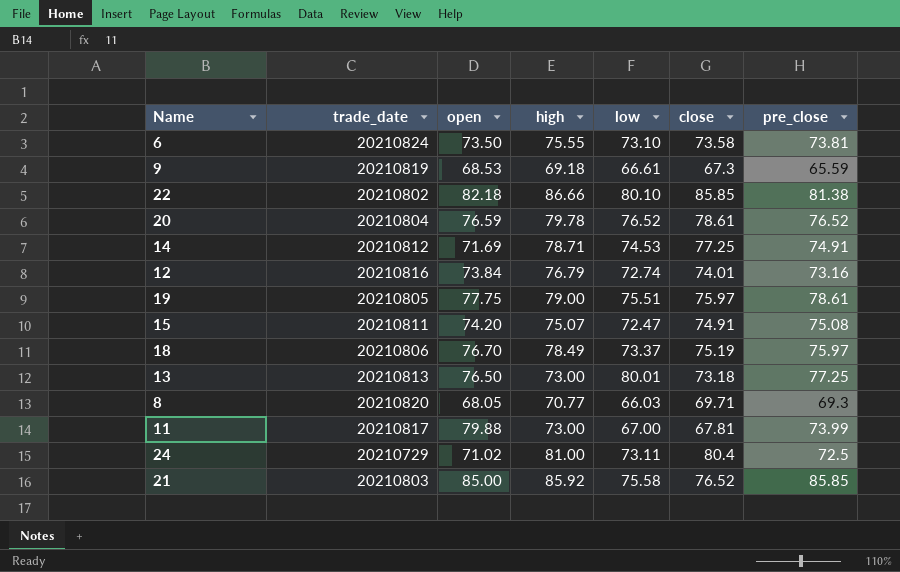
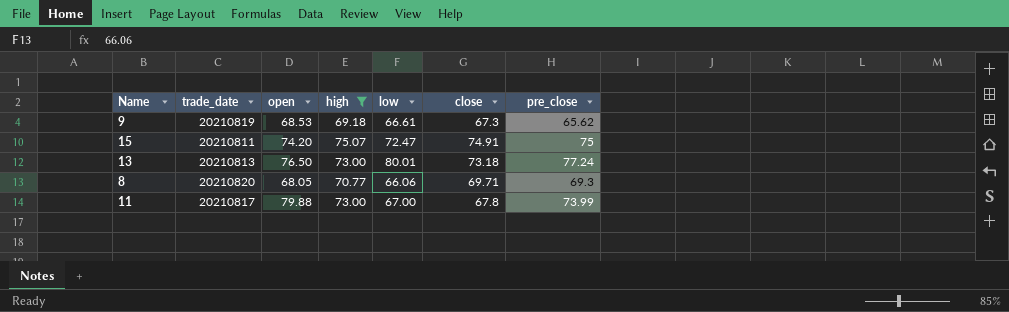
filter: none -> high <= 75.07
9 | pre_close: 65.59 -> 65.62
15 | pre_close: 75.08 -> 75
13 | pre_close: 77.25 -> 77.24
8 | low: 66.03 -> 66.06
11 | close: 67.81 -> 67.8

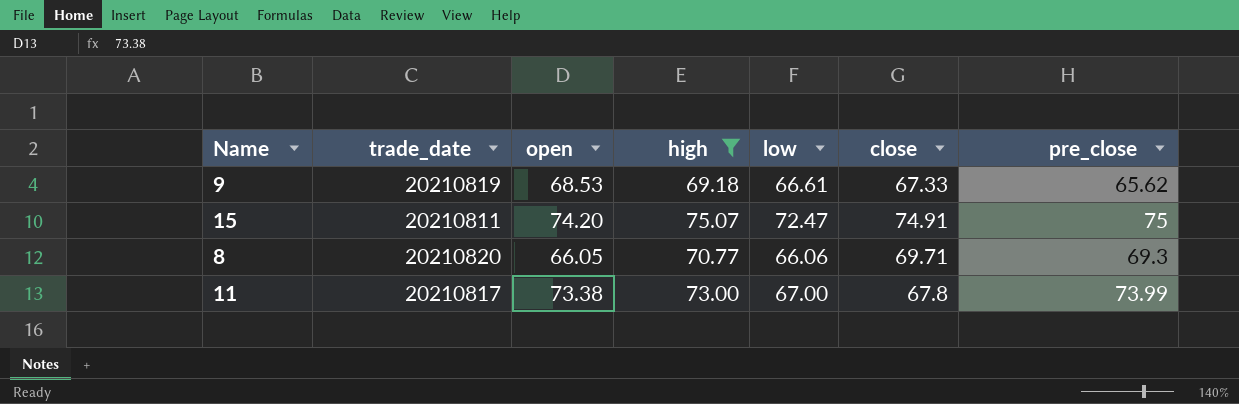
row 13: 20210813 | 76.50 | 73.00 | 80.01 | 73.18 | 77.24 -> none
9 | close: 67.3 -> 67.33
8 | open: 68.05 -> 66.05
11 | open: 79.88 -> 73.38

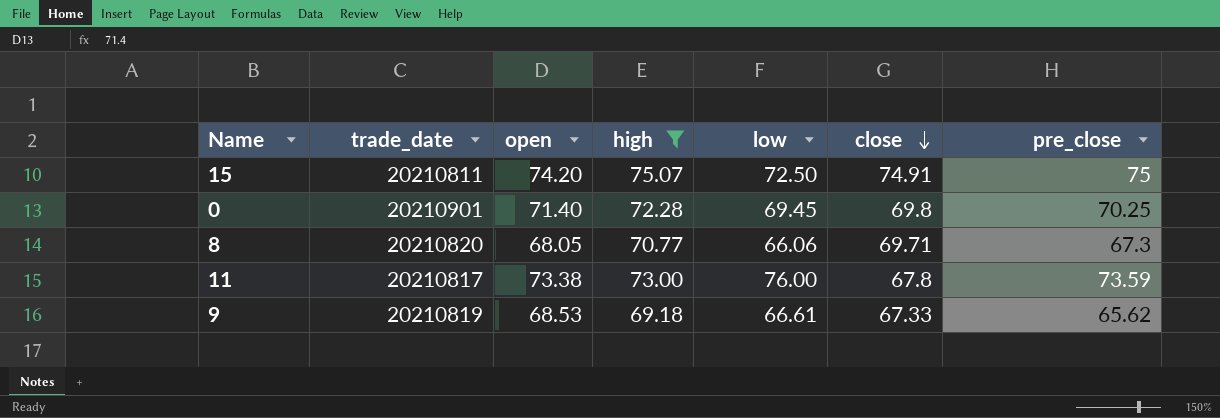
row order: none -> close descending
15 | low: 72.47 -> 72.50
row 0: none -> 20210901 | 71.40 | 72.28 | 69.45 | 69.8 | 70.25
8 | open: 66.05 -> 68.05
8 | pre_close: 69.3 -> 67.3
11 | low: 67.00 -> 76.00
11 | pre_close: 73.99 -> 73.59

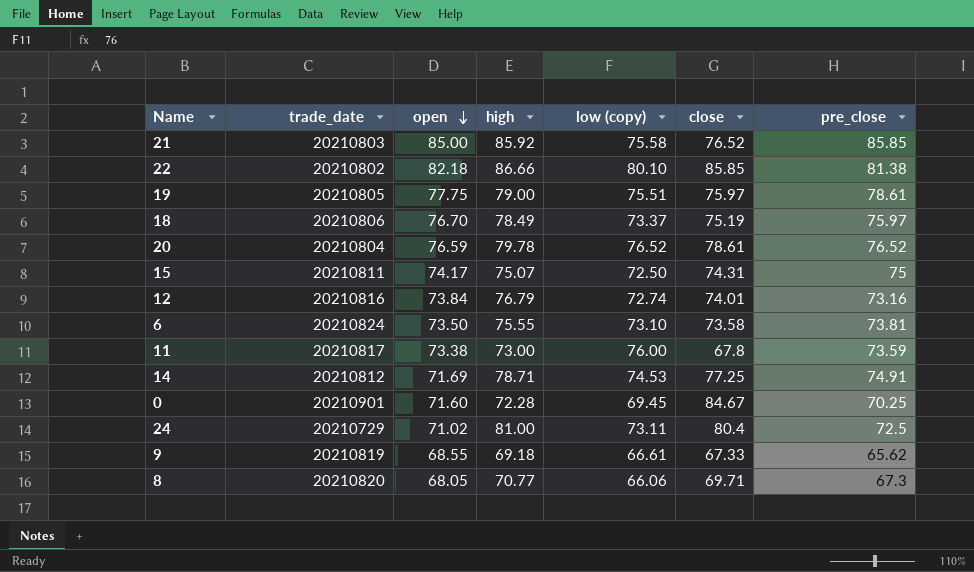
filter: high <= 75.07 -> none
row order: close descending -> open descending
column name: low -> low (copy)
15 | open: 74.20 -> 74.17
15 | close: 74.91 -> 74.31
0 | open: 71.40 -> 71.60
0 | close: 69.8 -> 84.67
9 | open: 68.53 -> 68.55

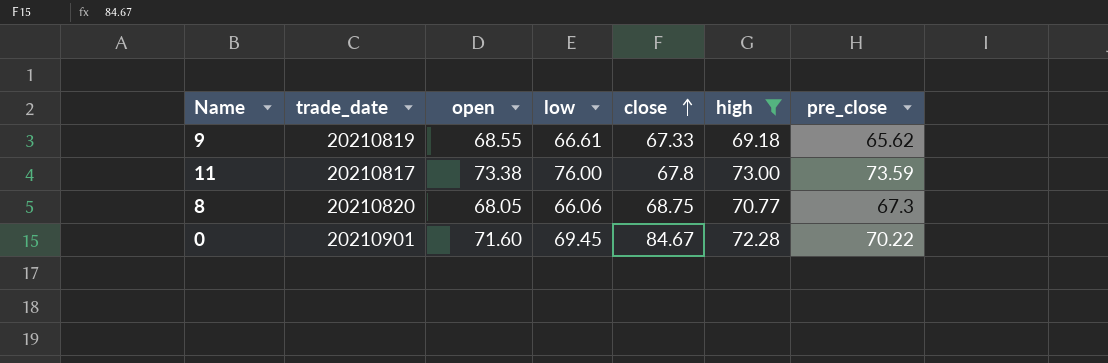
filter: none -> high <= 73.00
row order: open descending -> close ascending
column name: low (copy) -> low
column high | position: 4 -> 6
8 | close: 69.71 -> 68.75
0 | pre_close: 70.25 -> 70.22

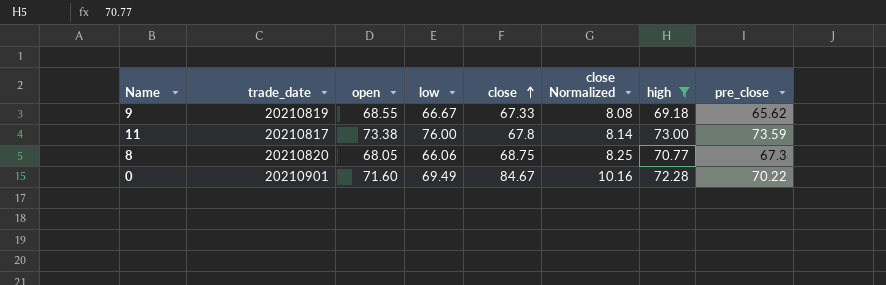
column close Normalized | formula: none -> [close] * 0.12
9 | low: 66.61 -> 66.67
0 | low: 69.45 -> 69.49

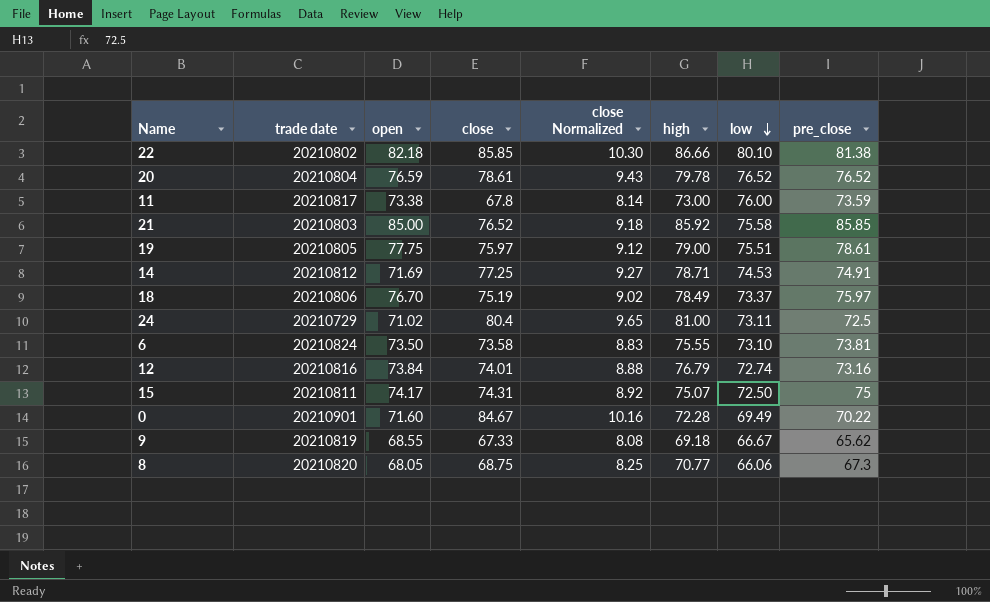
filter: high <= 73.00 -> none
row order: close ascending -> low descending
column name: trade_date -> trade date
column low | position: 4 -> 7

